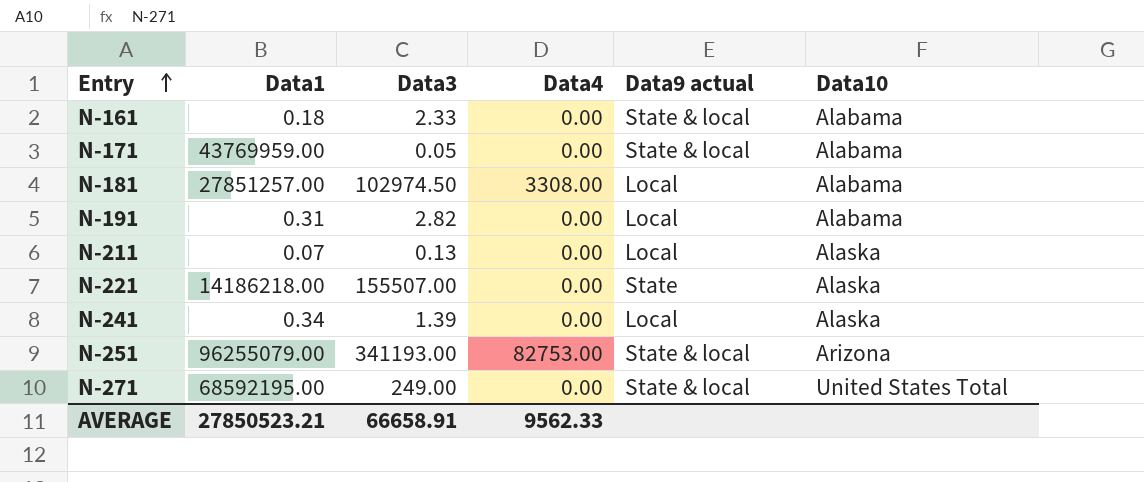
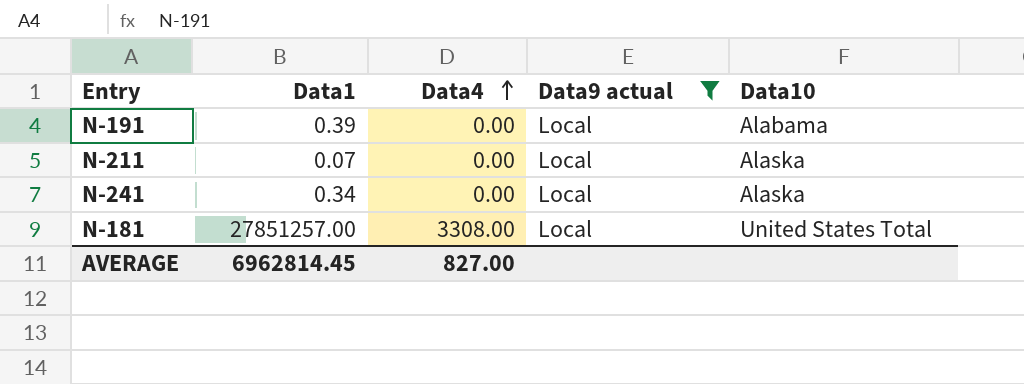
filter: none -> Data9 actual = Local
row order: Entry ascending -> Data4 ascending
column Data3 | position: 3 -> none
N-191 | Data1: 0.31 -> 0.39
N-181 | Data10: Alabama -> United States Total
AVERAGE | Data1: 27850523.21 -> 6962814.45
AVERAGE | Data4: 9562.33 -> 827.00

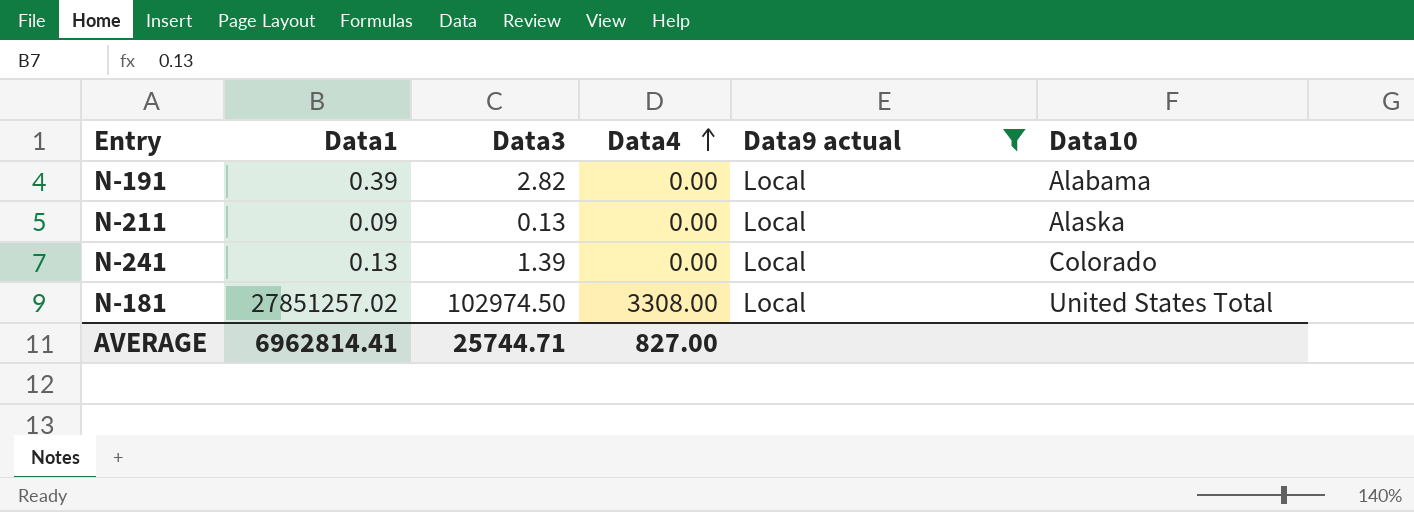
column Data3 | position: none -> 3
N-211 | Data1: 0.07 -> 0.09
N-241 | Data1: 0.34 -> 0.13
N-241 | Data10: Alaska -> Colorado
N-181 | Data1: 27851257.00 -> 27851257.02
AVERAGE | Data1: 6962814.45 -> 6962814.41

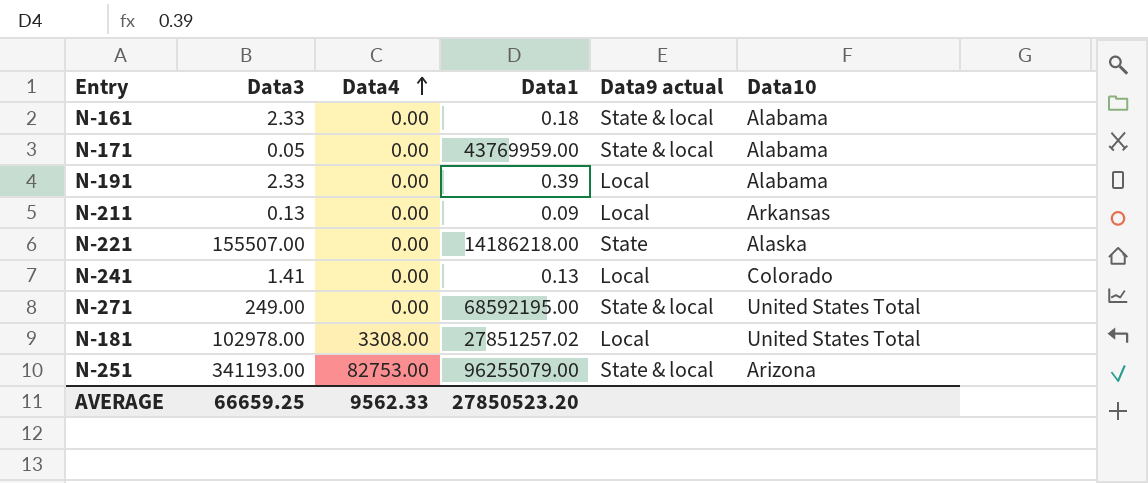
filter: Data9 actual = Local -> none
column Data1 | position: 2 -> 4
N-191 | Data3: 2.82 -> 2.33
N-211 | Data10: Alaska -> Arkansas
N-241 | Data3: 1.39 -> 1.41
N-181 | Data3: 102974.50 -> 102978.00
AVERAGE | Data3: 25744.71 -> 66659.25
AVERAGE | Data4: 827.00 -> 9562.33
AVERAGE | Data1: 6962814.41 -> 27850523.20

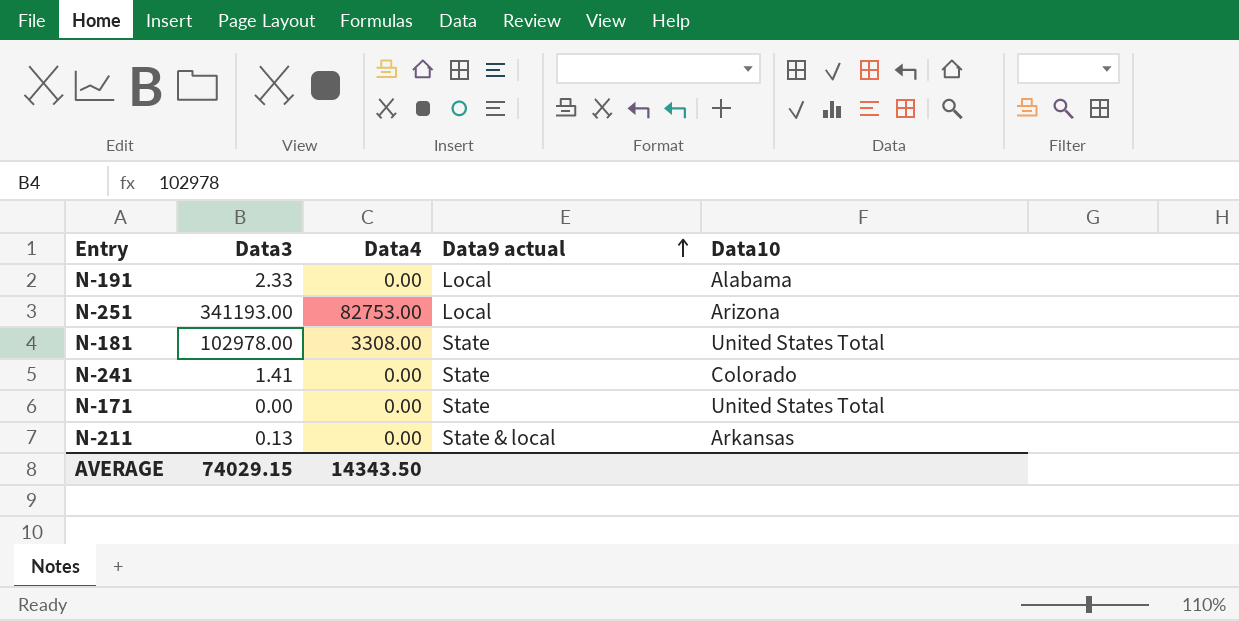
row order: Data4 ascending -> Data9 actual ascending
column Data1 | position: 4 -> none
row N-161: 2.33 | 0.00 | 0.18 | State & local | Alabama -> none
row N-221: 155507.00 | 0.00 | 14186218.00 | State | Alaska -> none
row N-271: 249.00 | 0.00 | 68592195.00 | State & local | United States Total -> none
N-251 | Data9 actual: State & local -> Local
N-181 | Data9 actual: Local -> State
N-241 | Data9 actual: Local -> State
N-171 | Data3: 0.05 -> 0.00
N-171 | Data9 actual: State & local -> State
N-171 | Data10: Alabama -> United States Total
N-211 | Data9 actual: Local -> State & local
AVERAGE | Data3: 66659.25 -> 74029.15
AVERAGE | Data4: 9562.33 -> 14343.50

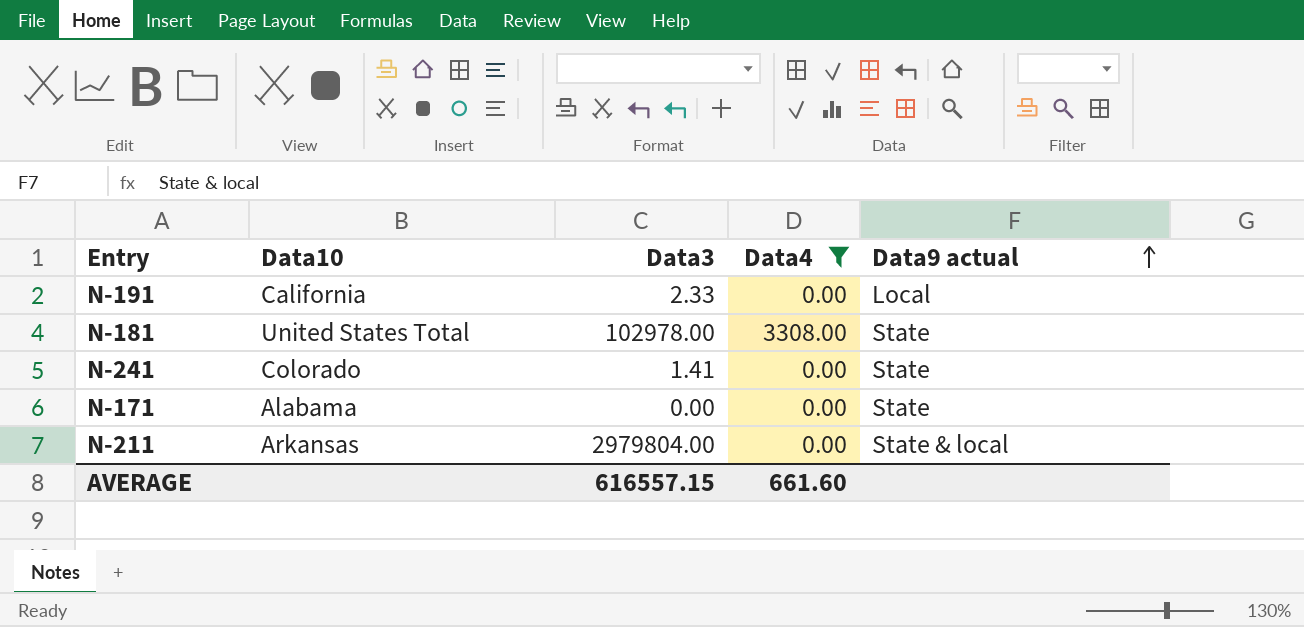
filter: none -> Data4 != 82753.00
column Data10 | position: 5 -> 2
N-191 | Data10: Alabama -> California
N-171 | Data10: United States Total -> Alabama
N-211 | Data3: 0.13 -> 2979804.00
AVERAGE | Data3: 74029.15 -> 616557.15
AVERAGE | Data4: 14343.50 -> 661.60

